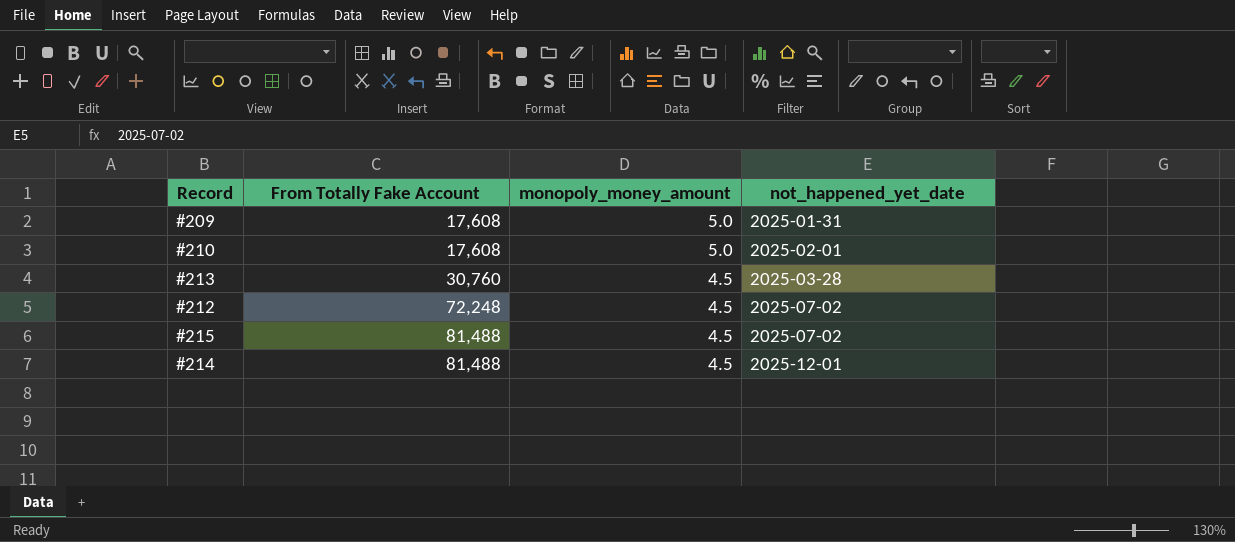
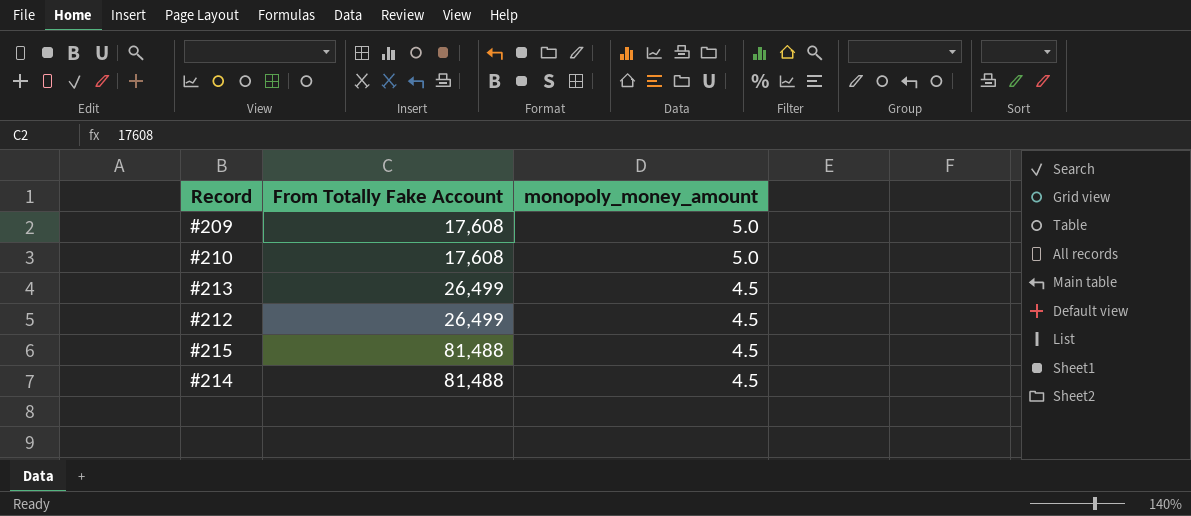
column not_happened_yet_date | position: 4 -> none
#213 | From Totally Fake Account: 30,760 -> 26,499
#212 | From Totally Fake Account: 72,248 -> 26,499

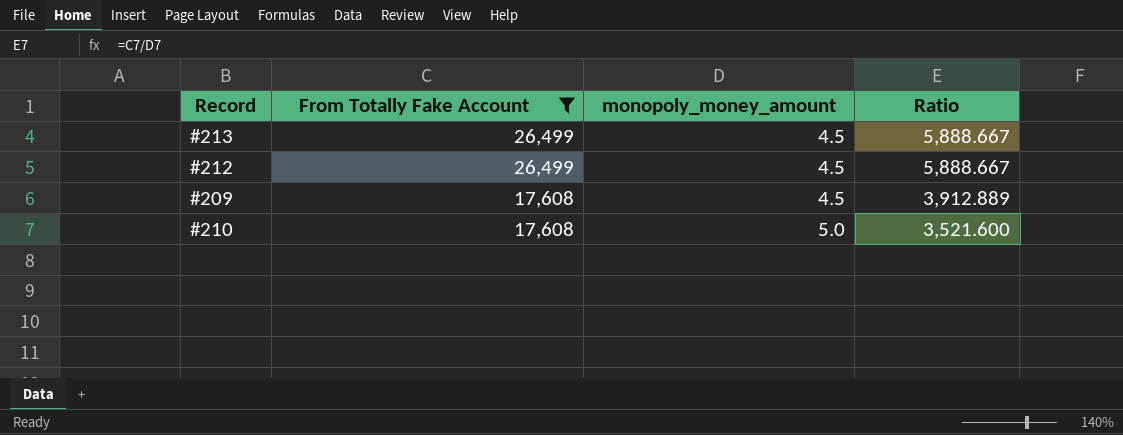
filter: none -> From Totally Fake Account != 81,488
row order: From Totally Fake Account ascending -> From Totally Fake Account descending
column Ratio | formula: none -> [From Totally Fake Account] / [monopoly_money_amount]
#209 | monopoly_money_amount: 5.0 -> 4.5

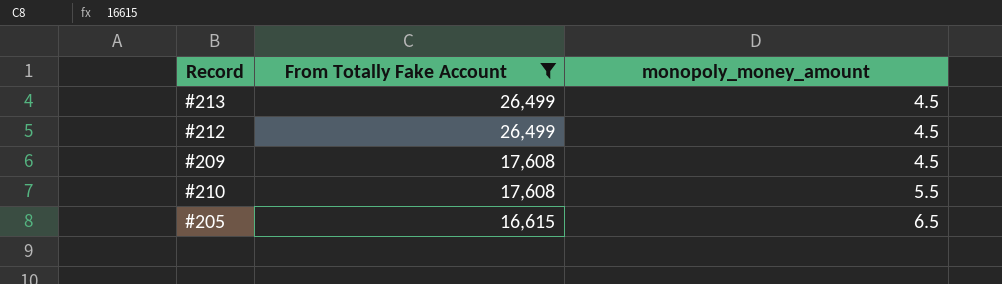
column Ratio | formula: [From Totally Fake Account] / [monopoly_money_amount] -> none
#210 | monopoly_money_amount: 5.0 -> 5.5
row #205: none -> 16,615 | 6.5

